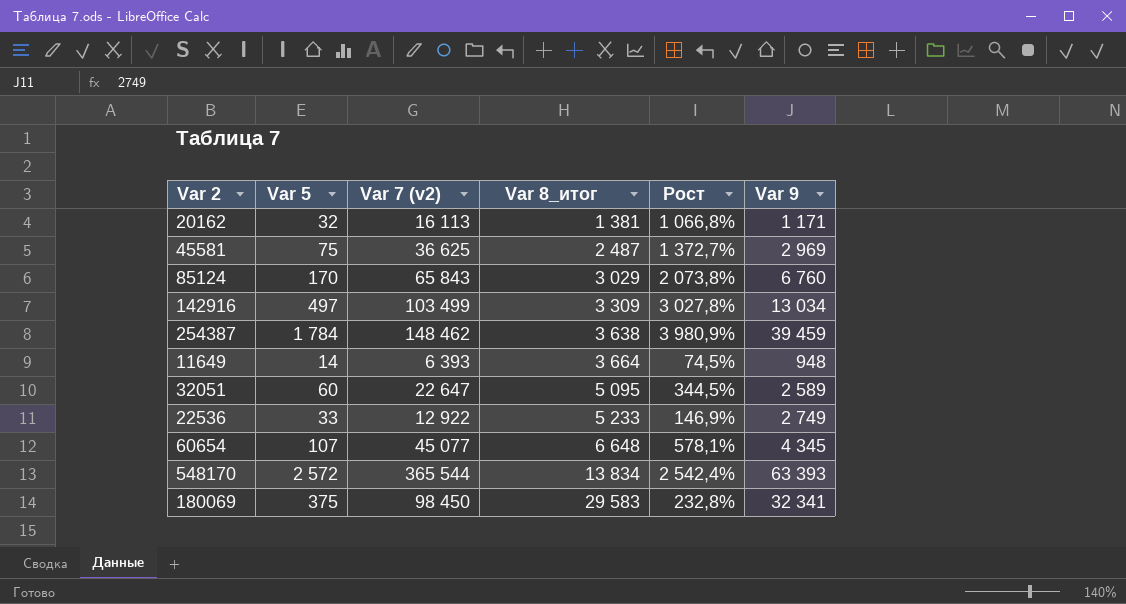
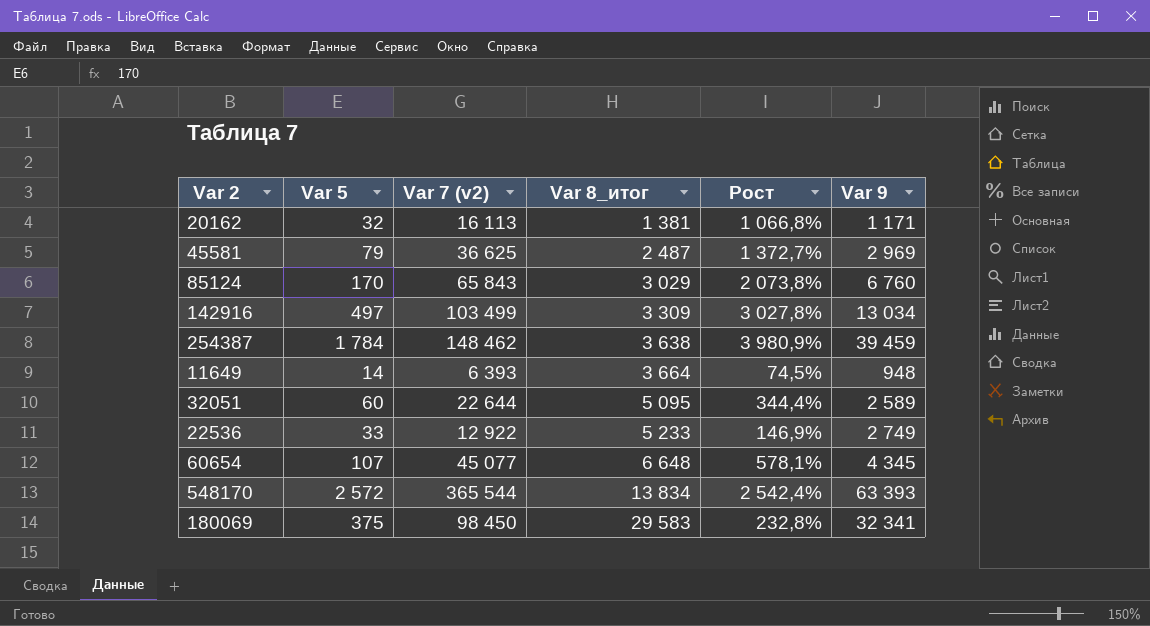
45581 | Var 5: 75 -> 79
32051 | Var 7 (v2): 22 647 -> 22 644
32051 | Рост: 344,5% -> 344,4%

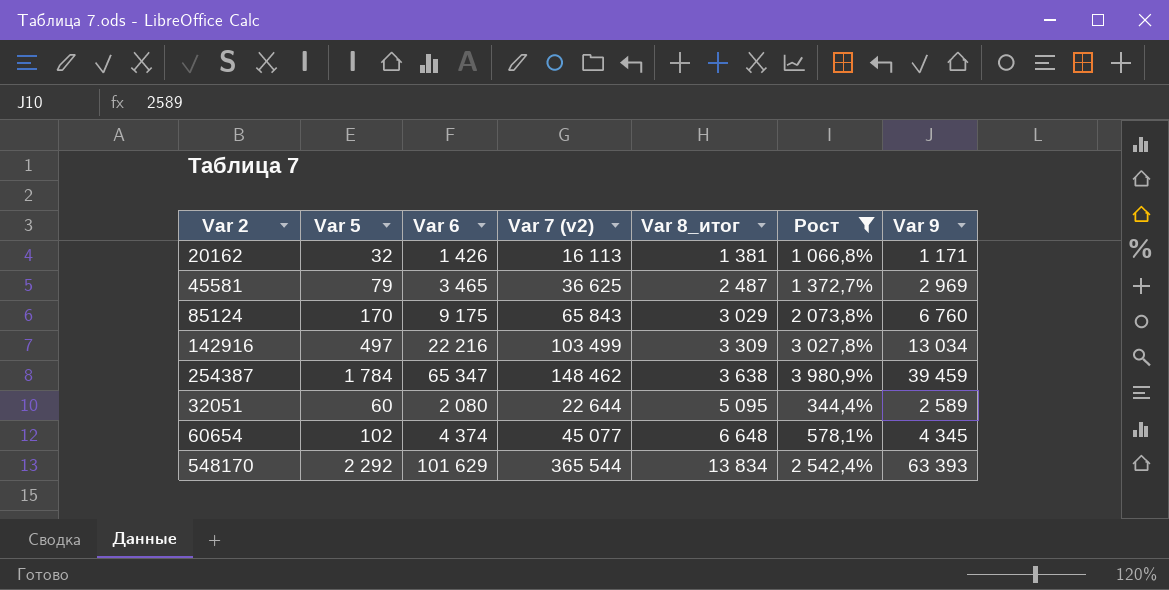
filter: none -> Рост >= 344,4%
column Var 6 | position: none -> 3
60654 | Var 5: 107 -> 102
548170 | Var 5: 2 572 -> 2 292

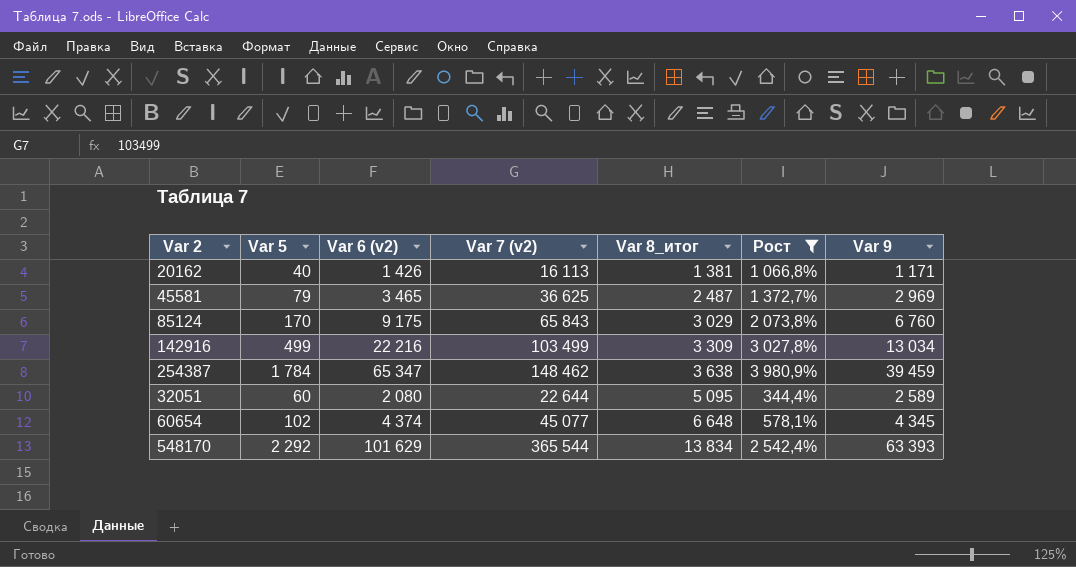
column name: Var 6 -> Var 6 (v2)
20162 | Var 5: 32 -> 40
142916 | Var 5: 497 -> 499

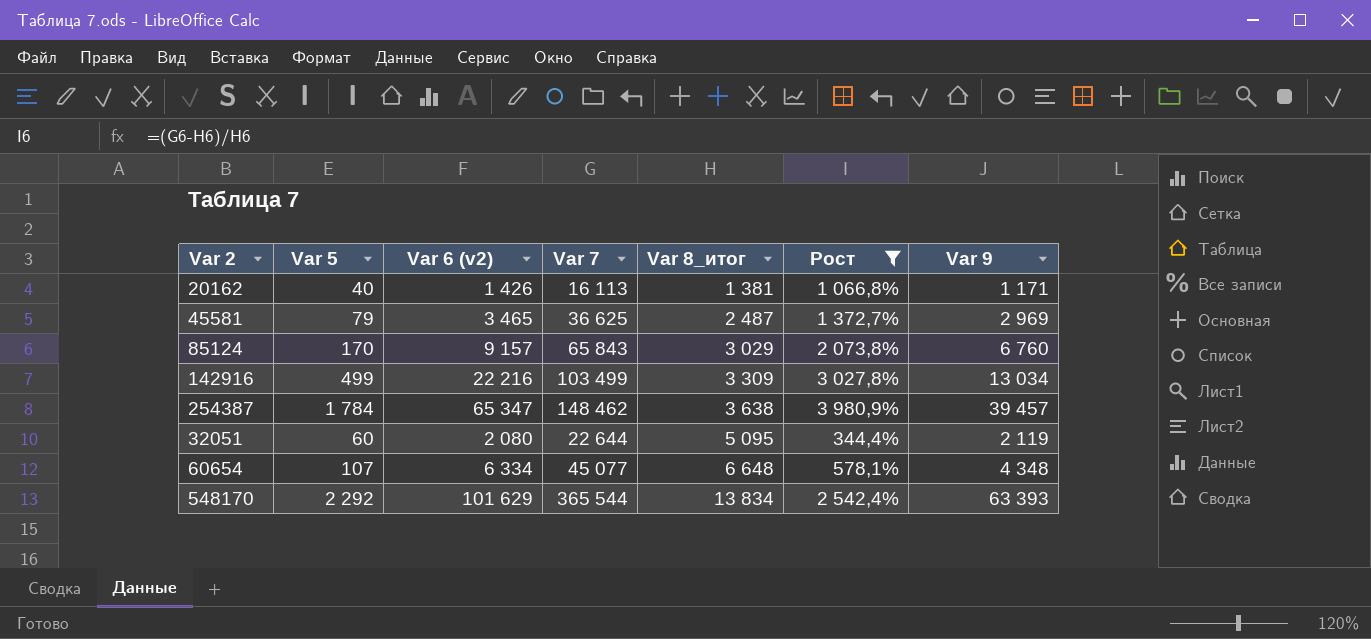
column name: Var 7 (v2) -> Var 7
85124 | Var 6 (v2): 9 175 -> 9 157
254387 | Var 9: 39 459 -> 39 457
32051 | Var 9: 2 589 -> 2 119
60654 | Var 5: 102 -> 107
60654 | Var 6 (v2): 4 374 -> 6 334
60654 | Var 9: 4 345 -> 4 348

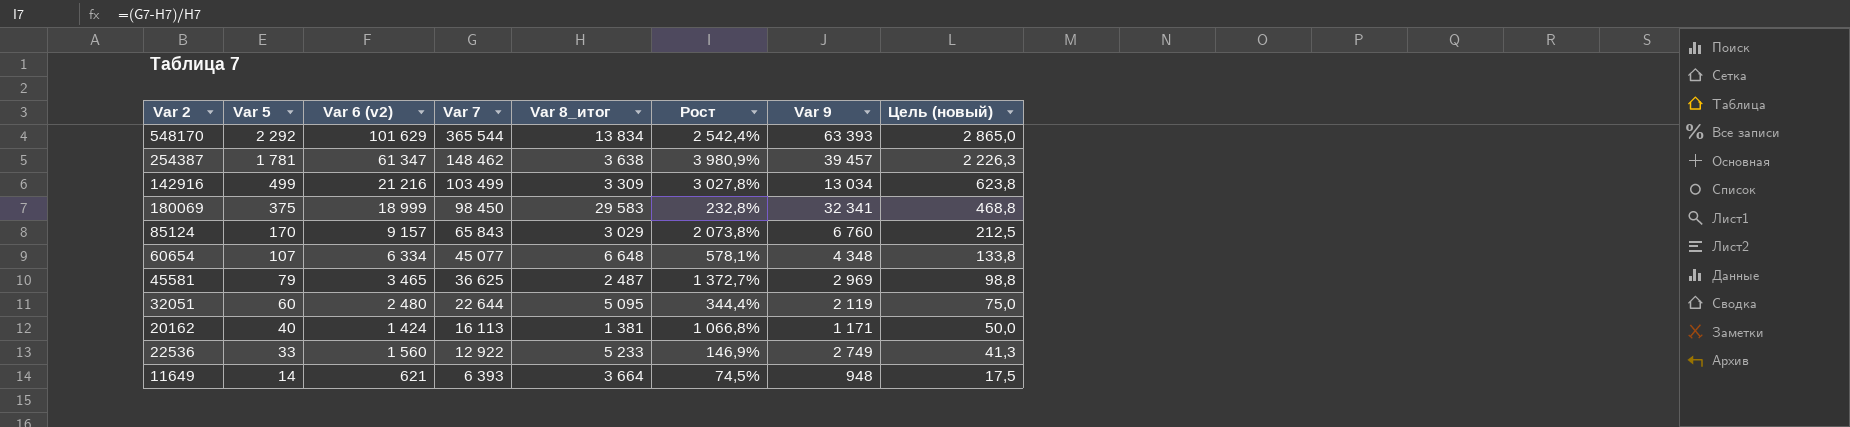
filter: Рост >= 344,4% -> none
row order: Var 8_итог ascending -> Var 5 descending
column Цель (новый) | formula: none -> [Var 5] * 1,25
254387 | Var 5: 1 784 -> 1 781
254387 | Var 6 (v2): 65 347 -> 61 347
142916 | Var 6 (v2): 22 216 -> 21 216
32051 | Var 6 (v2): 2 080 -> 2 480
20162 | Var 6 (v2): 1 426 -> 1 424

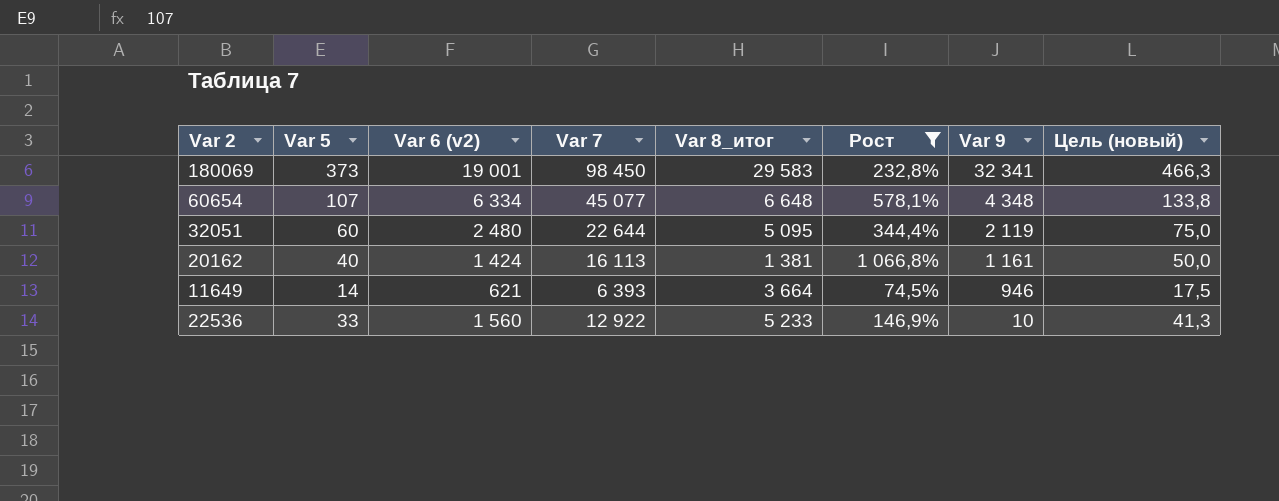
filter: none -> Рост <= 1 066,8%
row order: Var 5 descending -> Var 9 descending
180069 | Var 5: 375 -> 373
180069 | Var 6 (v2): 18 999 -> 19 001
180069 | Цель (новый): 468,8 -> 466,3
20162 | Var 9: 1 171 -> 1 161
11649 | Var 9: 948 -> 946
22536 | Var 9: 2 749 -> 10

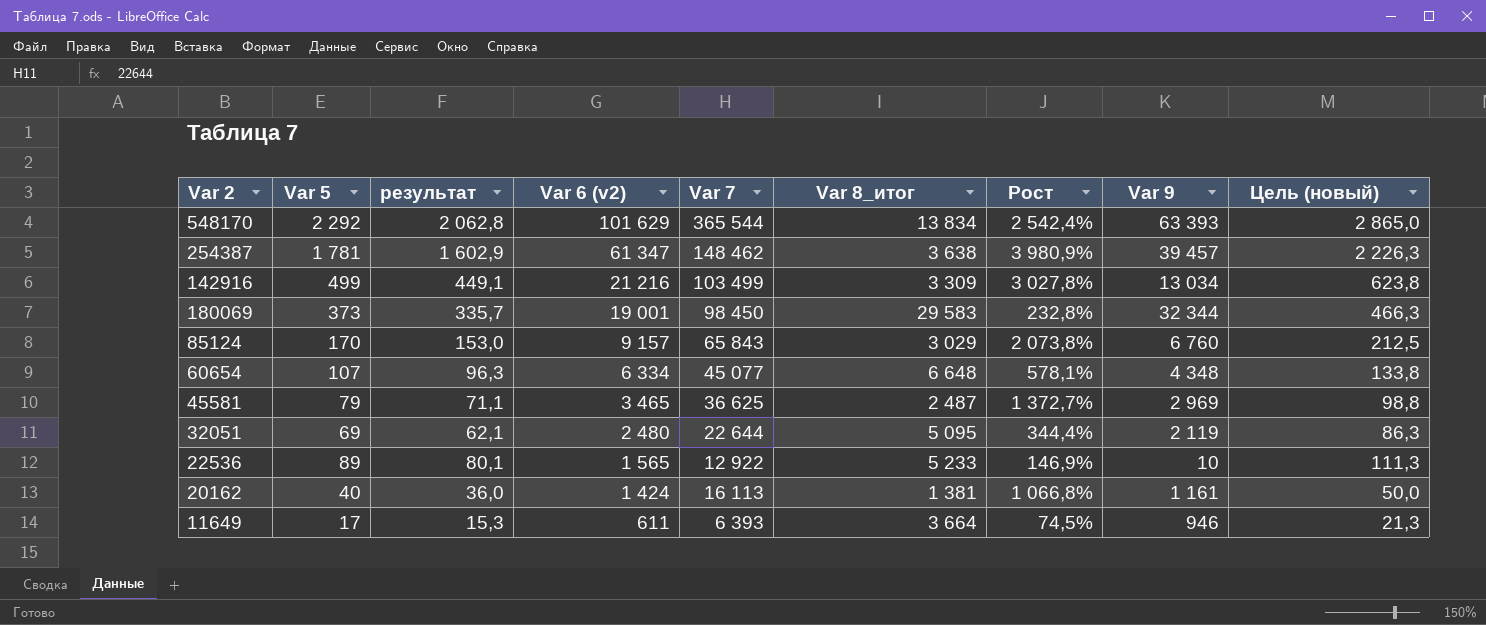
filter: Рост <= 1 066,8% -> none
row order: Var 9 descending -> Var 6 (v2) descending
column результат | formula: none -> [Var 5] * 0,9
180069 | Var 9: 32 341 -> 32 344
32051 | Var 5: 60 -> 69
32051 | Цель (новый): 75,0 -> 86,3
22536 | Var 5: 33 -> 89
22536 | Var 6 (v2): 1 560 -> 1 565
22536 | Цель (новый): 41,3 -> 111,3
11649 | Var 5: 14 -> 17
11649 | Var 6 (v2): 621 -> 611
11649 | Цель (новый): 17,5 -> 21,3

